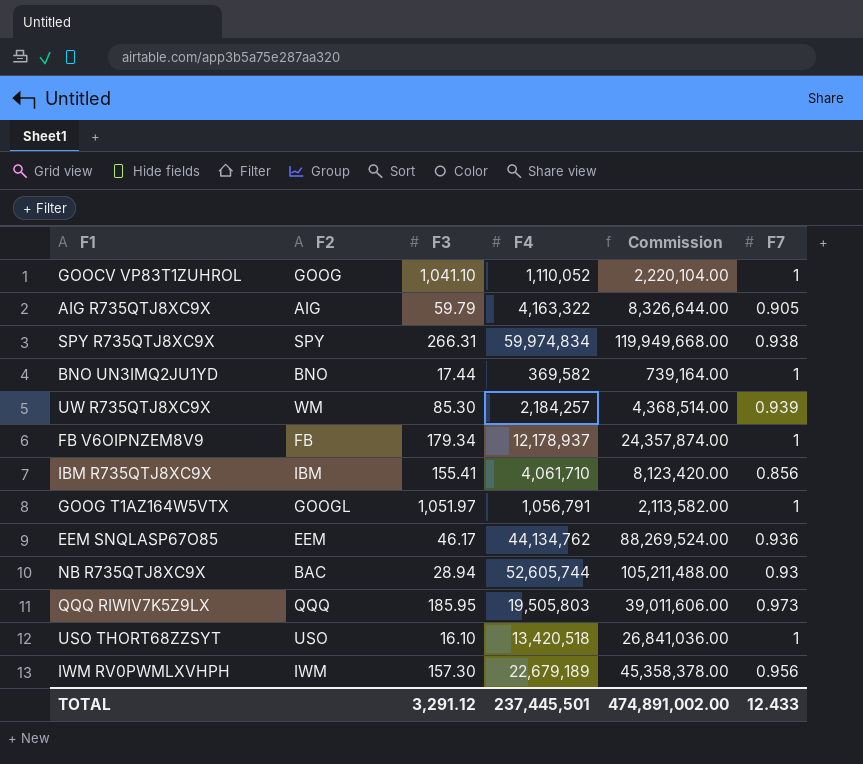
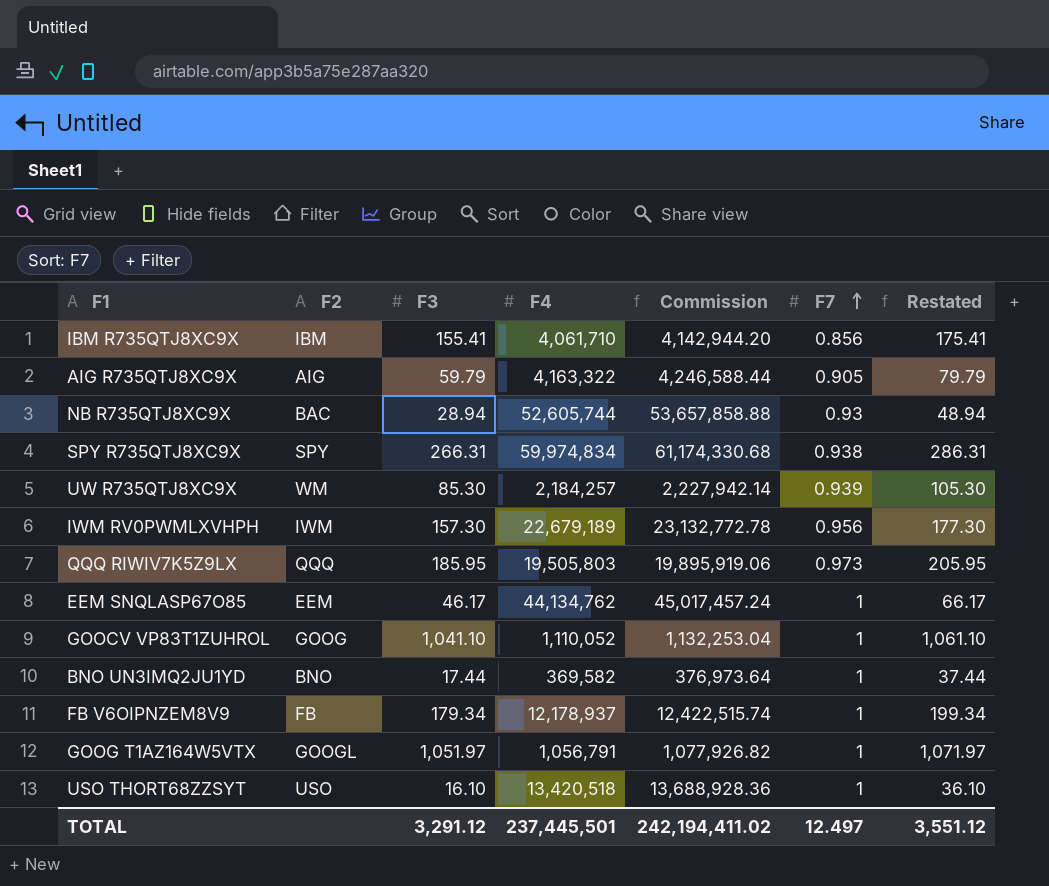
row order: none -> F7 ascending
column Commission | formula: [F4] * 2 -> [F4] * 1.02
column Restated | formula: none -> [F3] + 20
EEM SNQLASP67O85 | F7: 0.936 -> 1
TOTAL | Commission: 474,891,002.00 -> 242,194,411.02
TOTAL | F7: 12.433 -> 12.497

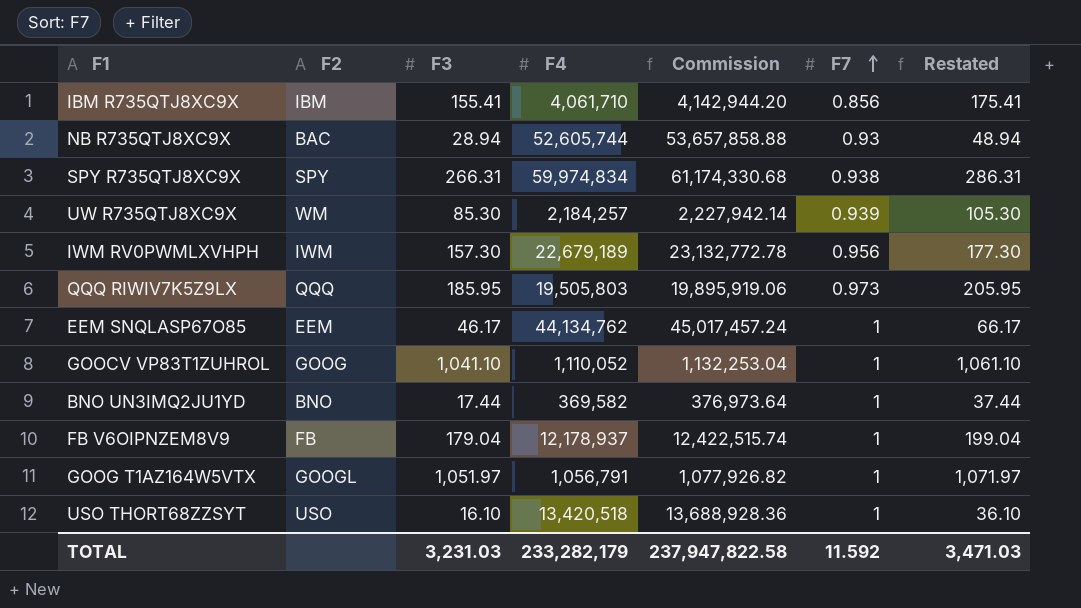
row AIG R735QTJ8XC9X: AIG | 59.79 | 4,163,322 | 4,246,588.44 | 0.905 | 79.79 -> none
FB V6OIPNZEM8V9 | F3: 179.34 -> 179.04
FB V6OIPNZEM8V9 | Restated: 199.34 -> 199.04
TOTAL | F3: 3,291.12 -> 3,231.03
TOTAL | F4: 237,445,501 -> 233,282,179
TOTAL | Commission: 242,194,411.02 -> 237,947,822.58
TOTAL | F7: 12.497 -> 11.592
TOTAL | Restated: 3,551.12 -> 3,471.03

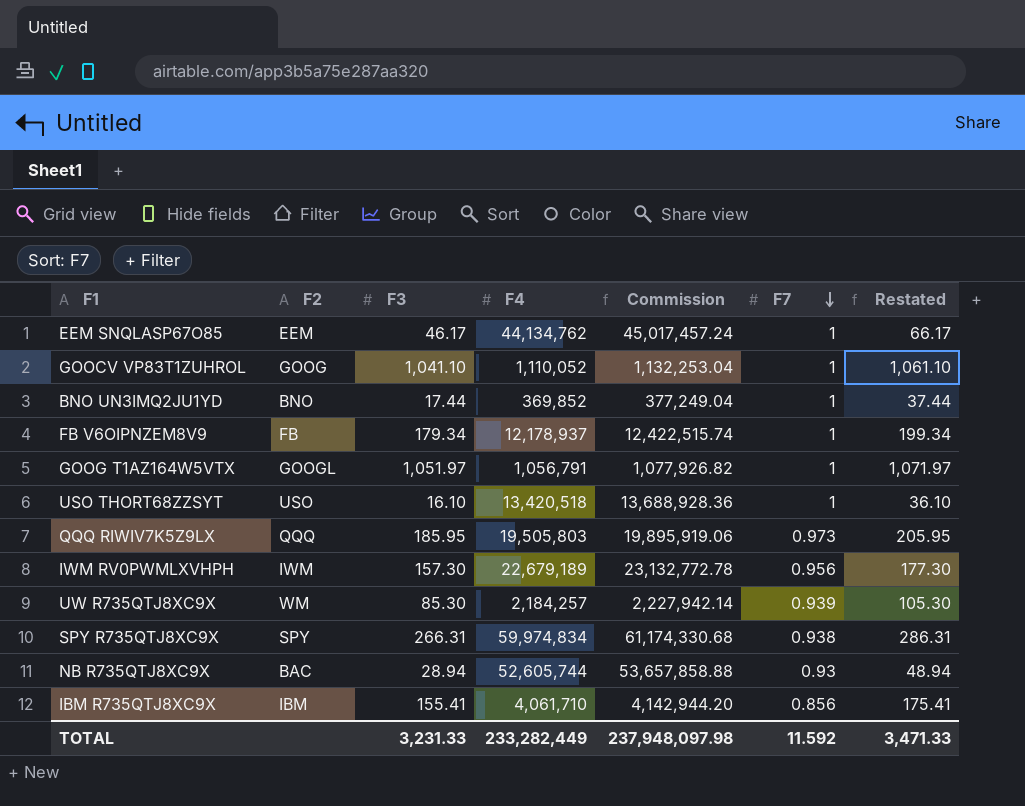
row order: F7 ascending -> F7 descending
BNO UN3IMQ2JU1YD | F4: 369,582 -> 369,852
BNO UN3IMQ2JU1YD | Commission: 376,973.64 -> 377,249.04
FB V6OIPNZEM8V9 | F3: 179.04 -> 179.34
FB V6OIPNZEM8V9 | Restated: 199.04 -> 199.34
TOTAL | F3: 3,231.03 -> 3,231.33
TOTAL | F4: 233,282,179 -> 233,282,449
TOTAL | Commission: 237,947,822.58 -> 237,948,097.98
TOTAL | Restated: 3,471.03 -> 3,471.33

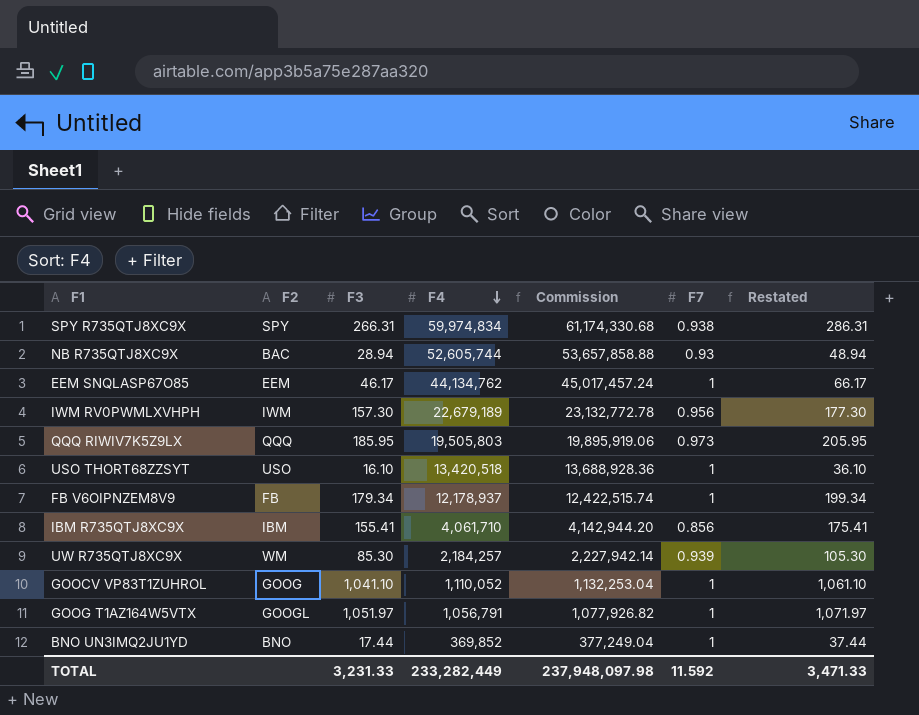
row order: F7 descending -> F4 descending

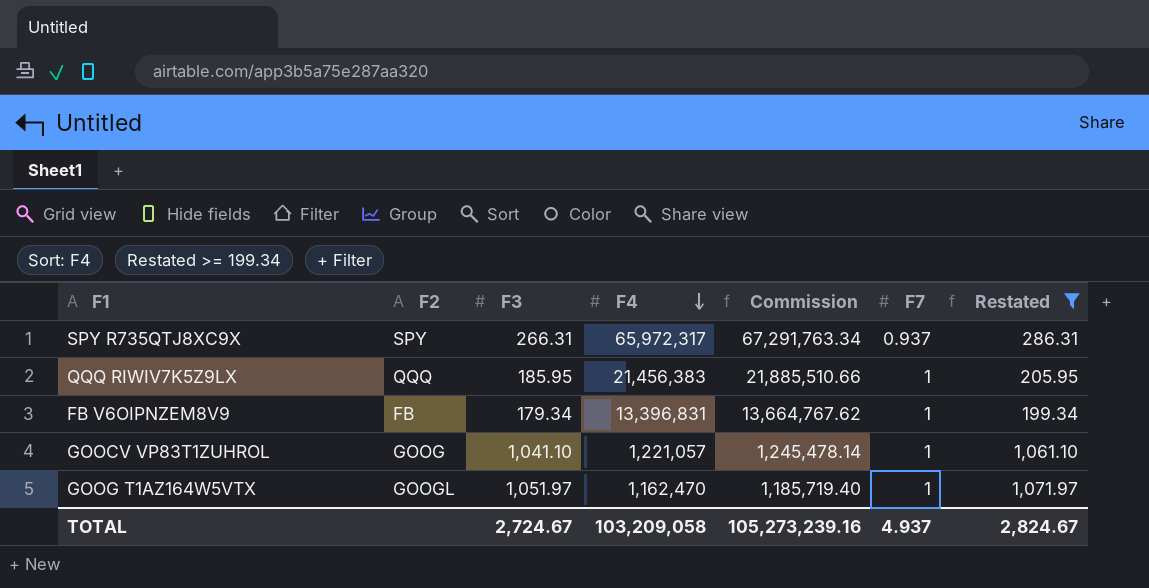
filter: none -> Restated >= 199.34
SPY R735QTJ8XC9X | F4: 59,974,834 -> 65,972,317
SPY R735QTJ8XC9X | Commission: 61,174,330.68 -> 67,291,763.34
SPY R735QTJ8XC9X | F7: 0.938 -> 0.937
QQQ RIWIV7K5Z9LX | F4: 19,505,803 -> 21,456,383
QQQ RIWIV7K5Z9LX | Commission: 19,895,919.06 -> 21,885,510.66
QQQ RIWIV7K5Z9LX | F7: 0.973 -> 1
FB V6OIPNZEM8V9 | F4: 12,178,937 -> 13,396,831
FB V6OIPNZEM8V9 | Commission: 12,422,515.74 -> 13,664,767.62
GOOCV VP83T1ZUHROL | F4: 1,110,052 -> 1,221,057
GOOCV VP83T1ZUHROL | Commission: 1,132,253.04 -> 1,245,478.14
GOOG T1AZ164W5VTX | F4: 1,056,791 -> 1,162,470
GOOG T1AZ164W5VTX | Commission: 1,077,926.82 -> 1,185,719.40
TOTAL | F3: 3,231.33 -> 2,724.67
TOTAL | F4: 233,282,449 -> 103,209,058
TOTAL | Commission: 237,948,097.98 -> 105,273,239.16
TOTAL | F7: 11.592 -> 4.937
TOTAL | Restated: 3,471.33 -> 2,824.67

